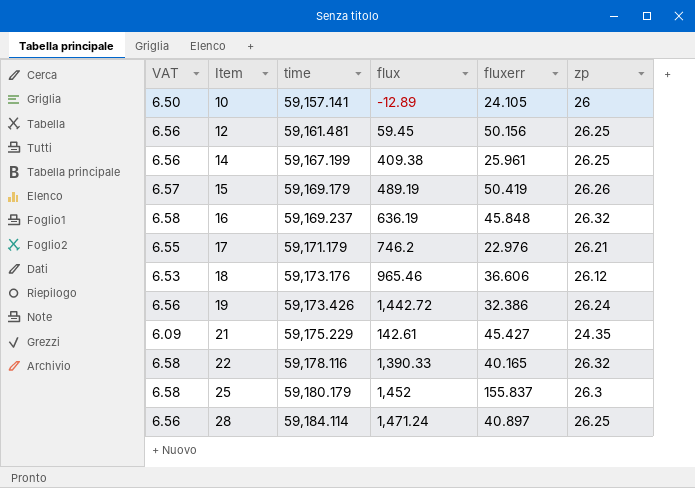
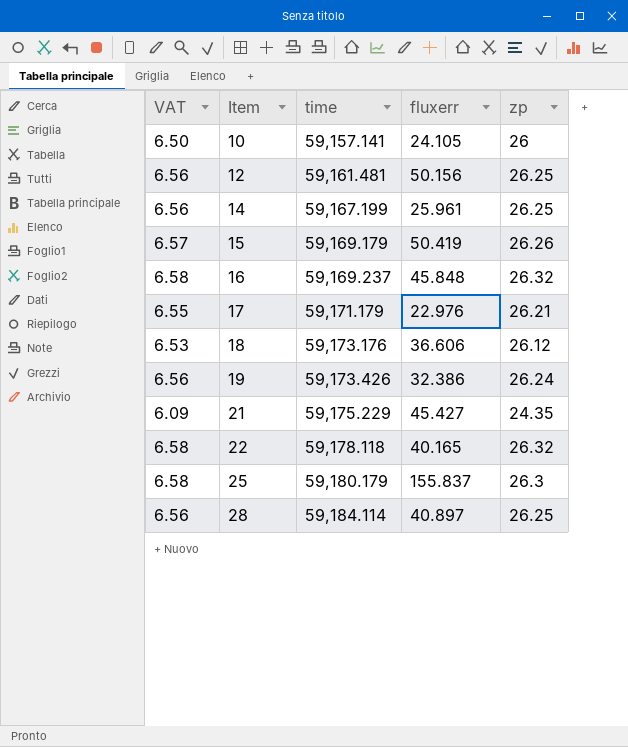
column flux | position: 4 -> none
22 | time: 59,178.116 -> 59,178.118

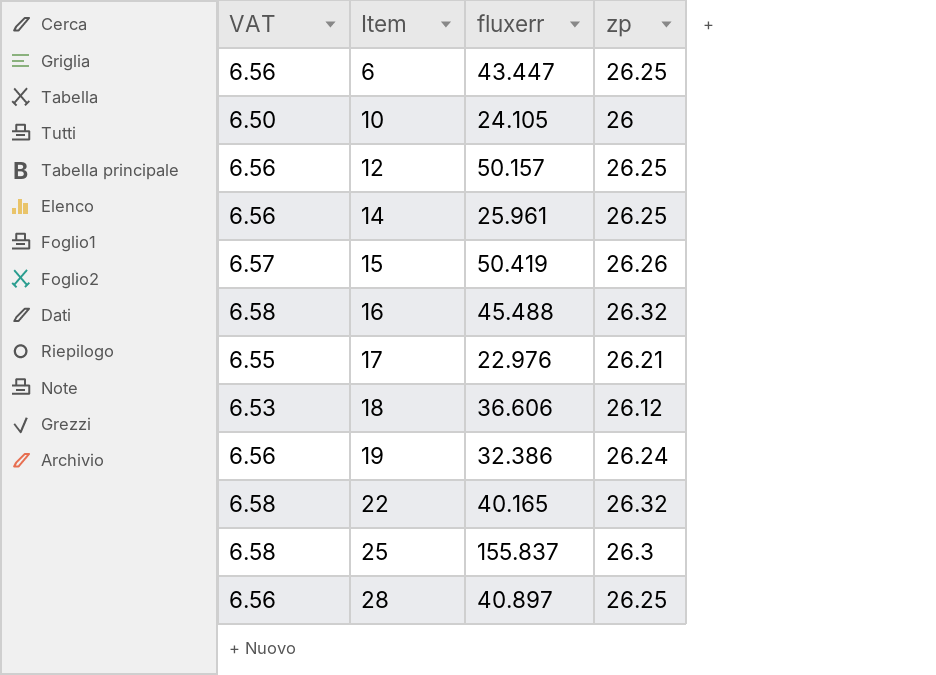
column time | position: 3 -> none
row 21: 6.09 | 59,175.229 | 45.427 | 24.35 -> none
row 6: none -> 6.56 | 43.447 | 26.25
12 | fluxerr: 50.156 -> 50.157
16 | fluxerr: 45.848 -> 45.488

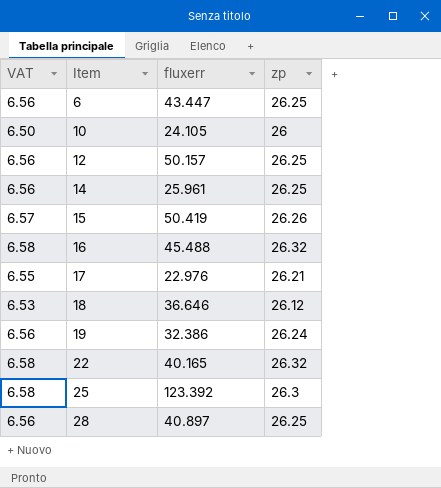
18 | fluxerr: 36.606 -> 36.646
25 | fluxerr: 155.837 -> 123.392

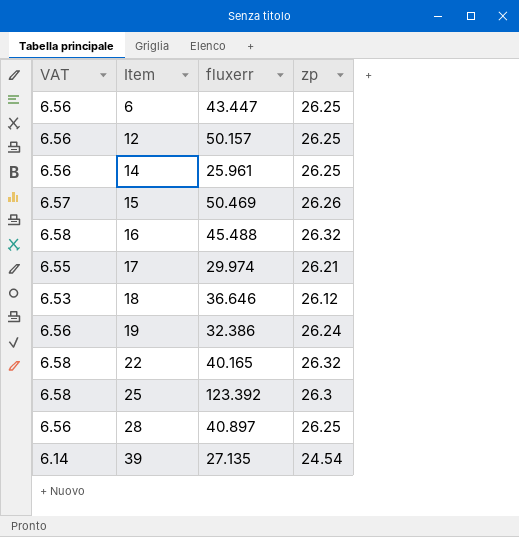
row 10: 6.50 | 24.105 | 26 -> none
15 | fluxerr: 50.419 -> 50.469
17 | fluxerr: 22.976 -> 29.974
row 39: none -> 6.14 | 27.135 | 24.54

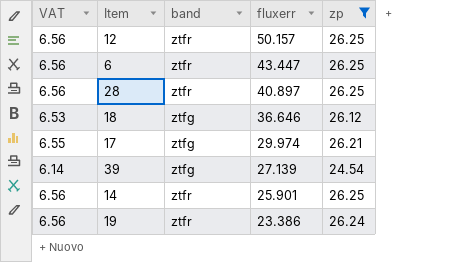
filter: none -> zp <= 26.25
row order: Item ascending -> fluxerr descending
column band | position: none -> 3
39 | fluxerr: 27.135 -> 27.139
14 | fluxerr: 25.961 -> 25.901
19 | fluxerr: 32.386 -> 23.386

